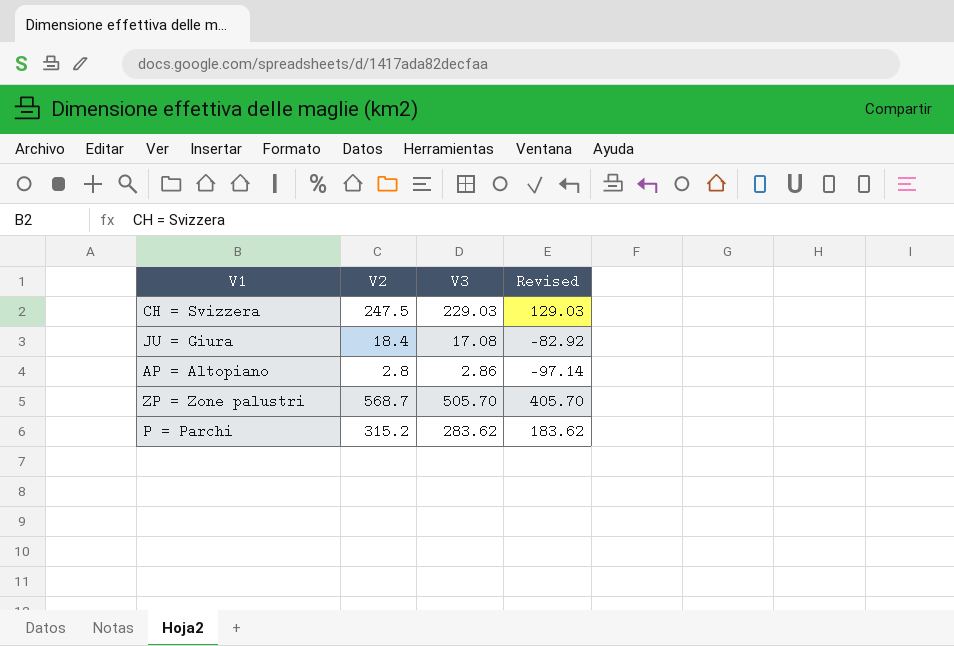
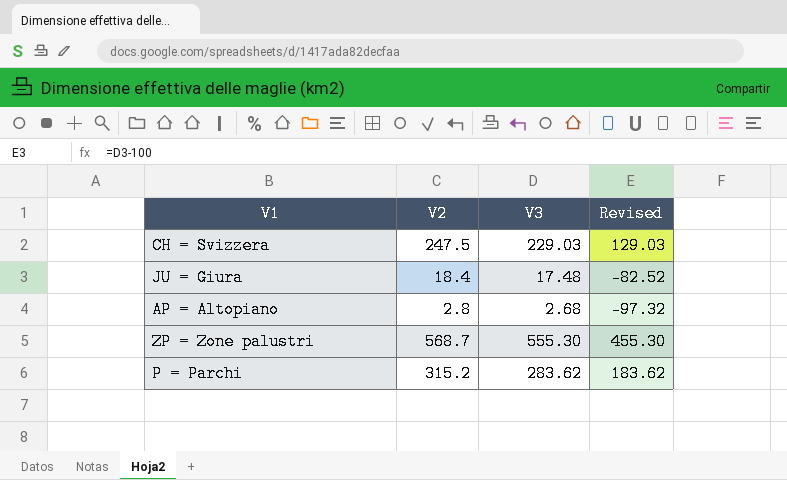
JU = Giura | V3: 17.08 -> 17.48
JU = Giura | Revised: -82.92 -> -82.52
AP = Altopiano | V3: 2.86 -> 2.68
AP = Altopiano | Revised: -97.14 -> -97.32
ZP = Zone palustri | V3: 505.70 -> 555.30
ZP = Zone palustri | Revised: 405.70 -> 455.30

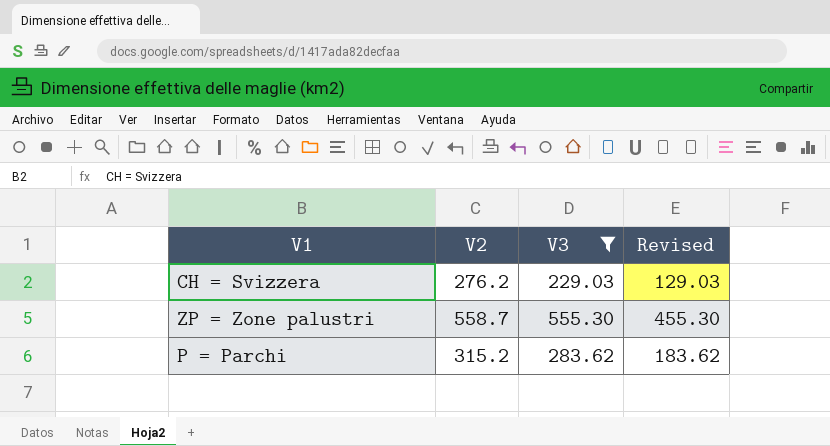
filter: none -> V3 >= 229.03
CH = Svizzera | V2: 247.5 -> 276.2
ZP = Zone palustri | V2: 568.7 -> 558.7

